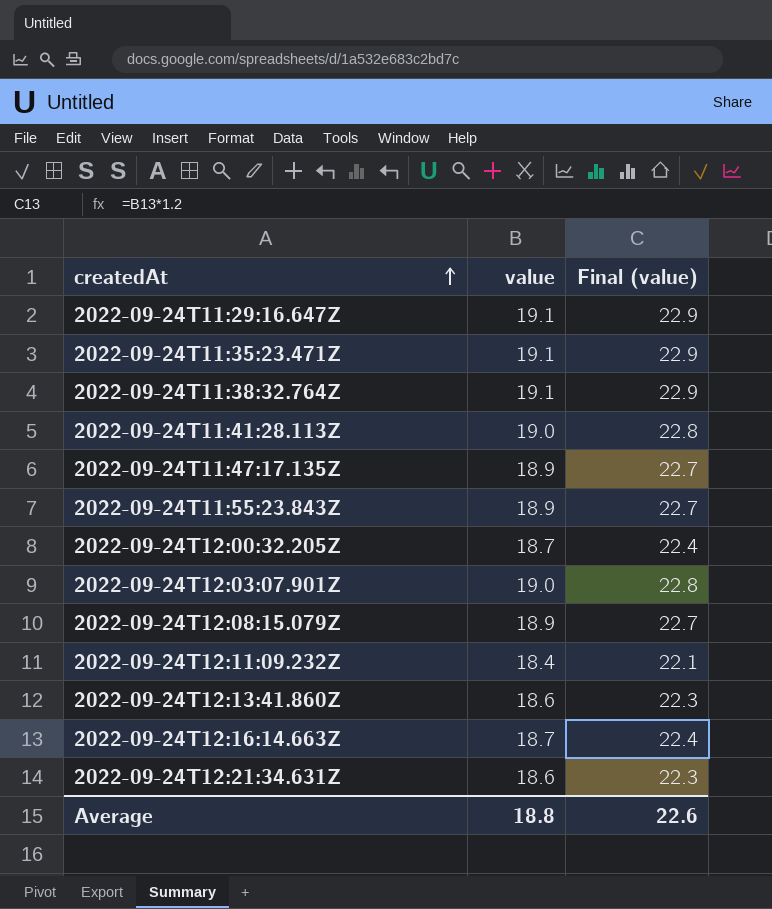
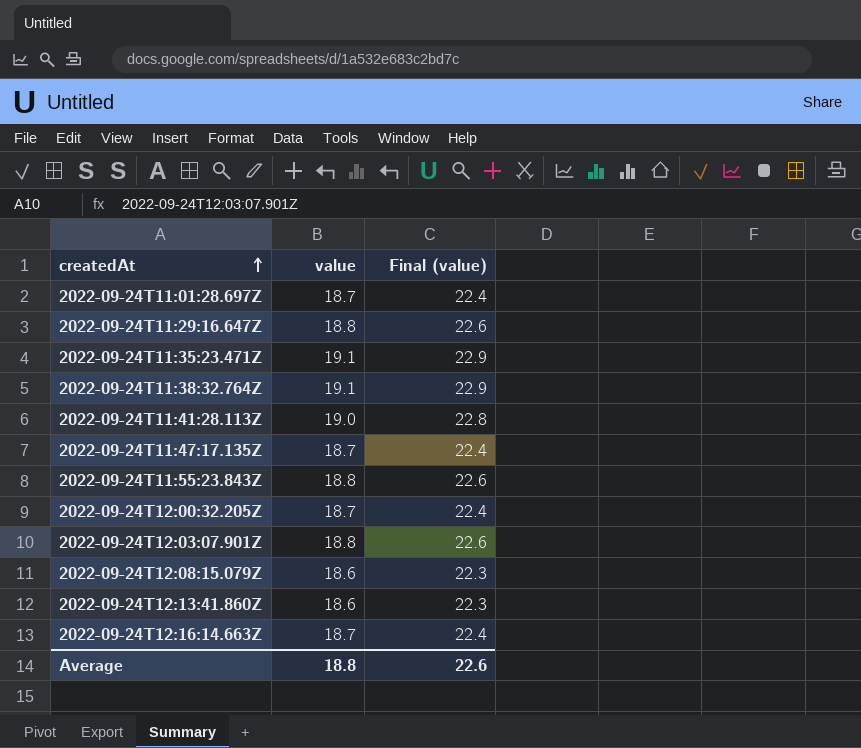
row 2022-09-24T12:11:09.232Z: 18.4 | 22.1 -> none
row 2022-09-24T12:21:34.631Z: 18.6 | 22.3 -> none
row 2022-09-24T11:01:28.697Z: none -> 18.7 | 22.4
2022-09-24T11:29:16.647Z | value: 19.1 -> 18.8
2022-09-24T11:29:16.647Z | Final (value): 22.9 -> 22.6
2022-09-24T11:47:17.135Z | value: 18.9 -> 18.7
2022-09-24T11:47:17.135Z | Final (value): 22.7 -> 22.4
2022-09-24T11:55:23.843Z | value: 18.9 -> 18.8
2022-09-24T11:55:23.843Z | Final (value): 22.7 -> 22.6
2022-09-24T12:03:07.901Z | value: 19.0 -> 18.8
2022-09-24T12:03:07.901Z | Final (value): 22.8 -> 22.6
2022-09-24T12:08:15.079Z | value: 18.9 -> 18.6
2022-09-24T12:08:15.079Z | Final (value): 22.7 -> 22.3

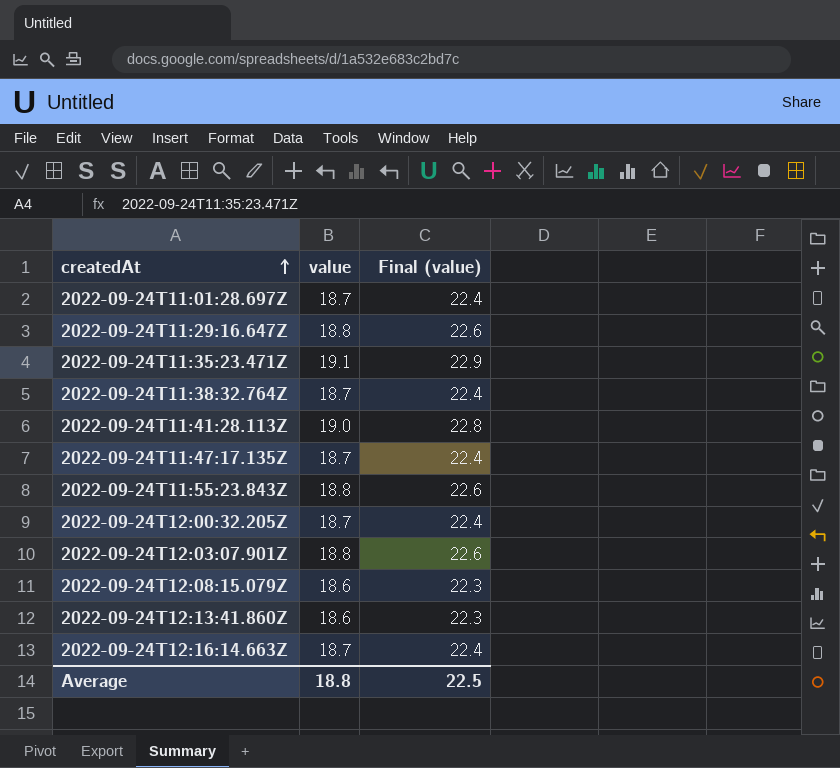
2022-09-24T11:38:32.764Z | value: 19.1 -> 18.7
2022-09-24T11:38:32.764Z | Final (value): 22.9 -> 22.4
Average | Final (value): 22.6 -> 22.5

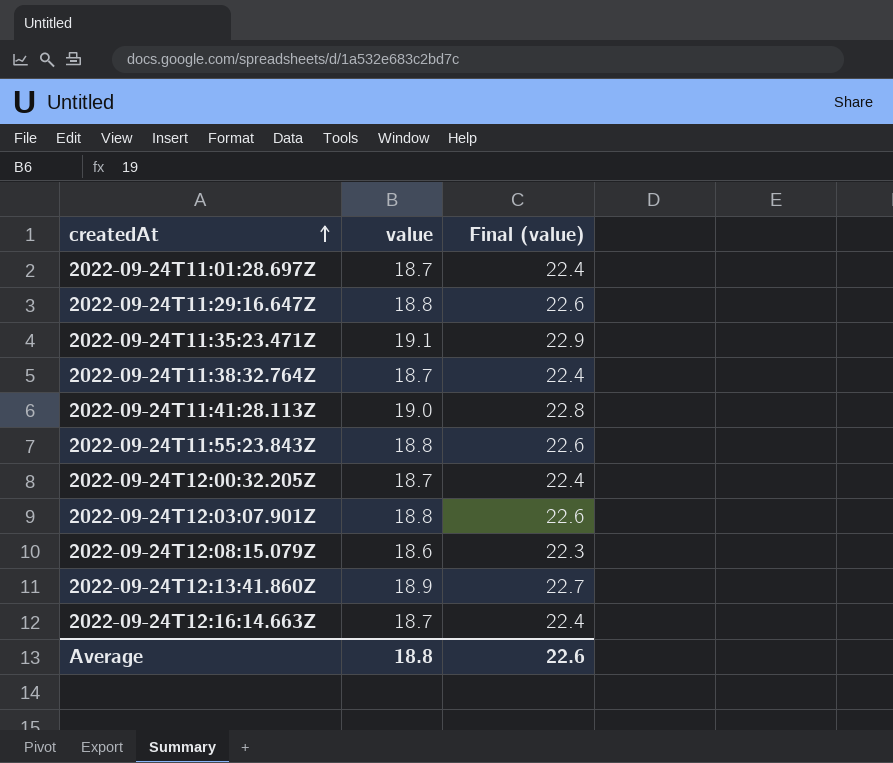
row 2022-09-24T11:47:17.135Z: 18.7 | 22.4 -> none
2022-09-24T12:13:41.860Z | value: 18.6 -> 18.9
2022-09-24T12:13:41.860Z | Final (value): 22.3 -> 22.7
Average | Final (value): 22.5 -> 22.6

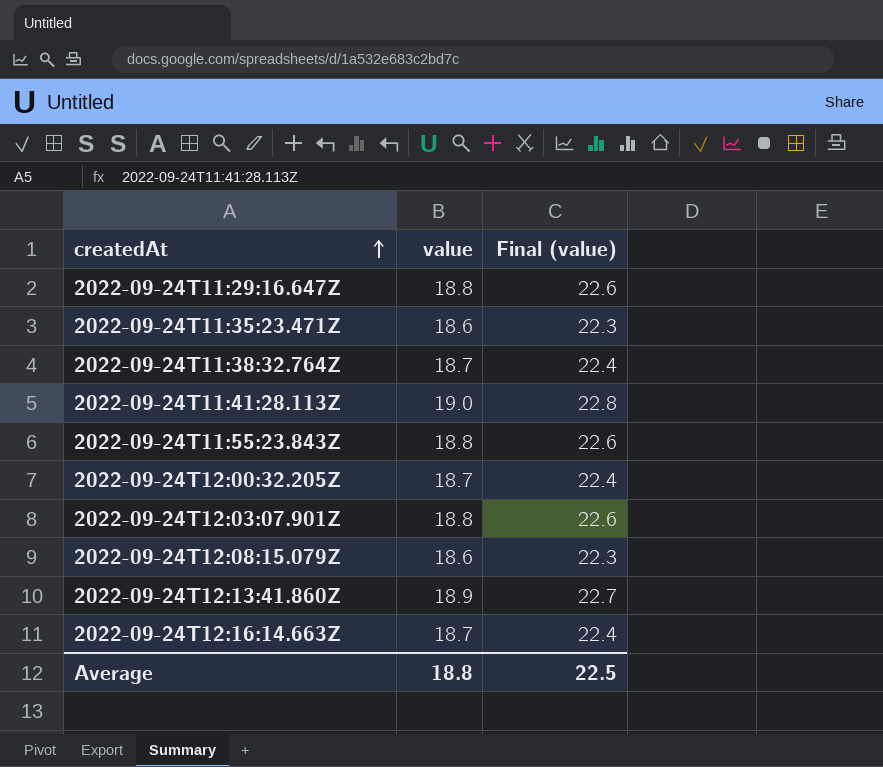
row 2022-09-24T11:01:28.697Z: 18.7 | 22.4 -> none
2022-09-24T11:35:23.471Z | value: 19.1 -> 18.6
2022-09-24T11:35:23.471Z | Final (value): 22.9 -> 22.3
Average | Final (value): 22.6 -> 22.5

